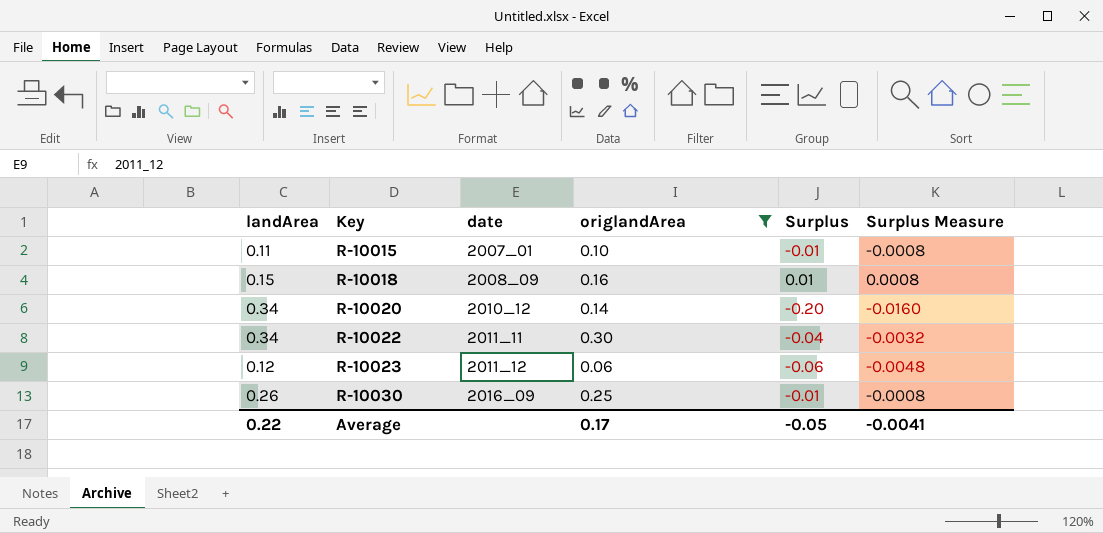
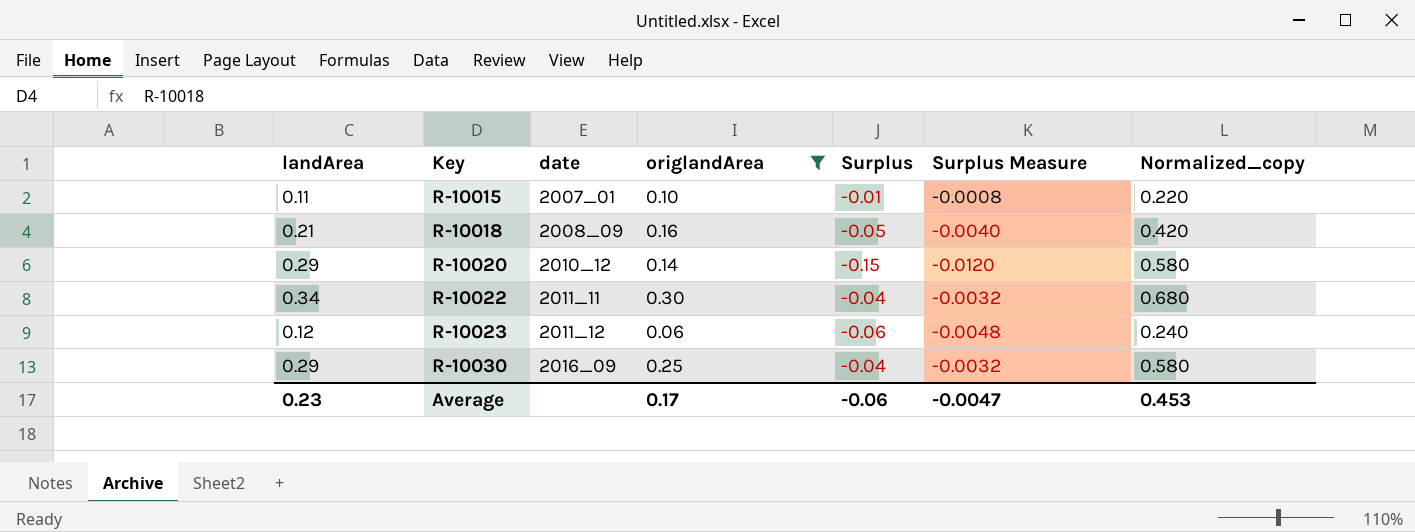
column Normalized_copy | formula: none -> [landArea] * 2
R-10018 | landArea: 0.15 -> 0.21
R-10018 | Surplus: 0.01 -> -0.05
R-10018 | Surplus Measure: 0.0008 -> -0.0040
R-10020 | landArea: 0.34 -> 0.29
R-10020 | Surplus: -0.20 -> -0.15
R-10020 | Surplus Measure: -0.0160 -> -0.0120
R-10030 | landArea: 0.26 -> 0.29
R-10030 | Surplus: -0.01 -> -0.04
R-10030 | Surplus Measure: -0.0008 -> -0.0032
Average | landArea: 0.22 -> 0.23
Average | Surplus: -0.05 -> -0.06
Average | Surplus Measure: -0.0041 -> -0.0047

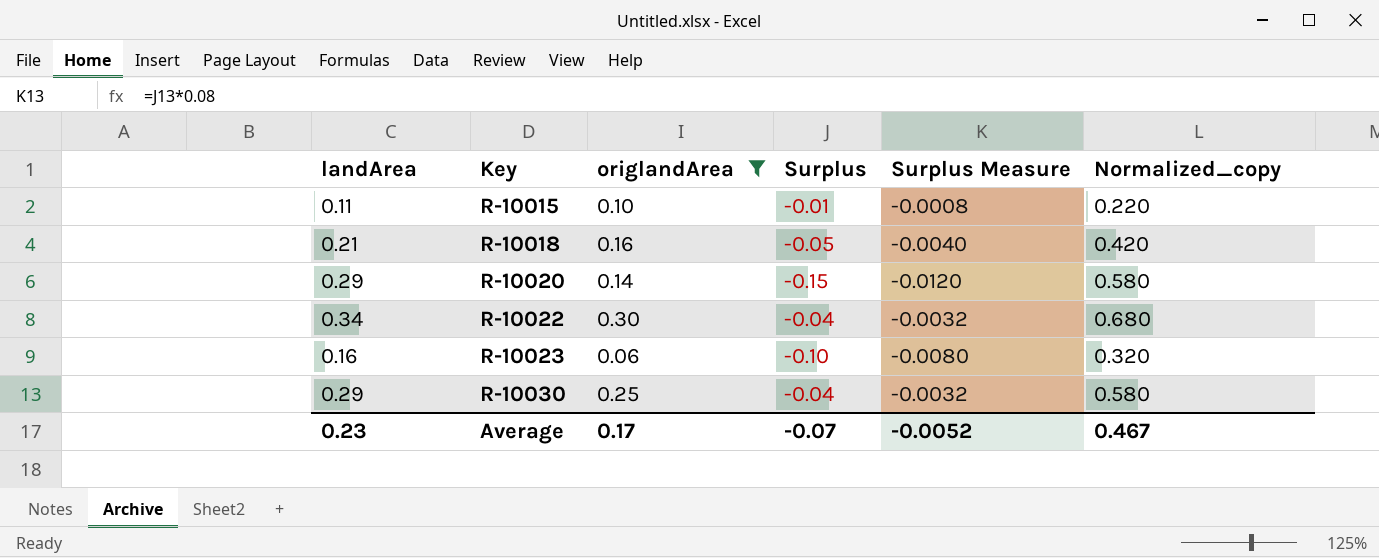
column date | position: 3 -> none
R-10023 | landArea: 0.12 -> 0.16
R-10023 | Surplus: -0.06 -> -0.10
R-10023 | Surplus Measure: -0.0048 -> -0.0080
R-10023 | Normalized_copy: 0.240 -> 0.320
Average | Surplus: -0.06 -> -0.07
Average | Surplus Measure: -0.0047 -> -0.0052
Average | Normalized_copy: 0.453 -> 0.467

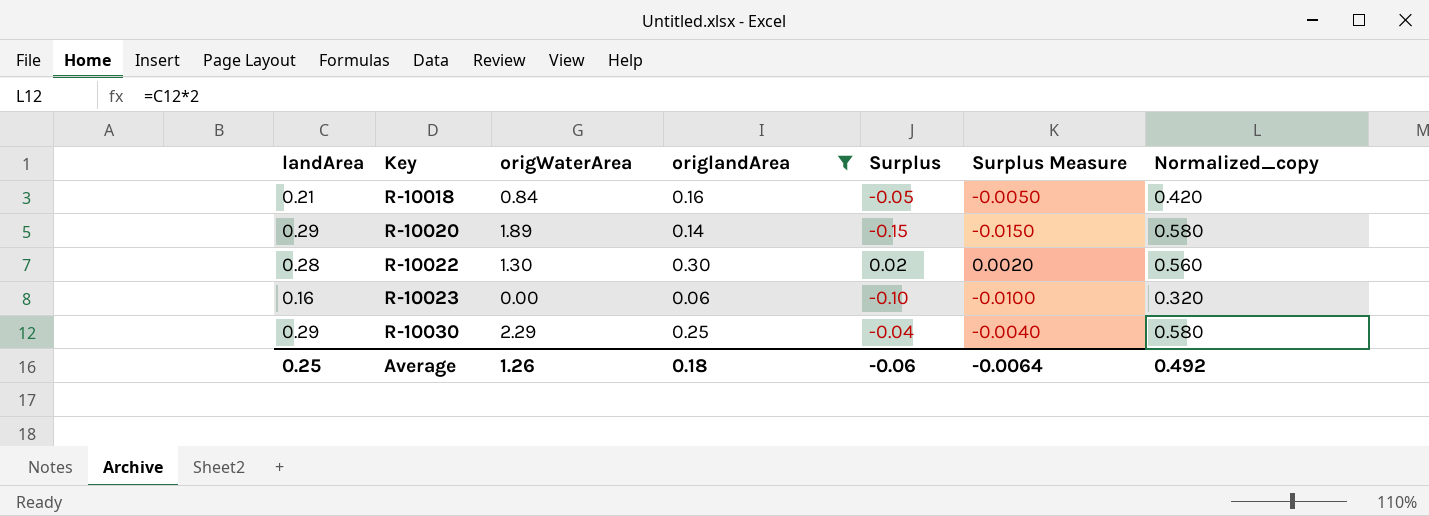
column origWaterArea | position: none -> 3
column Surplus Measure | formula: [Surplus] * 0.08 -> [Surplus] * 0.1
row R-10015: 0.11 | 0.10 | -0.01 | -0.0008 | 0.220 -> none
R-10022 | landArea: 0.34 -> 0.28
R-10022 | Surplus: -0.04 -> 0.02
R-10022 | Normalized_copy: 0.680 -> 0.560
Average | landArea: 0.23 -> 0.25
Average | origlandArea: 0.17 -> 0.18
Average | Surplus: -0.07 -> -0.06
Average | Surplus Measure: -0.0052 -> -0.0064
Average | Normalized_copy: 0.467 -> 0.492

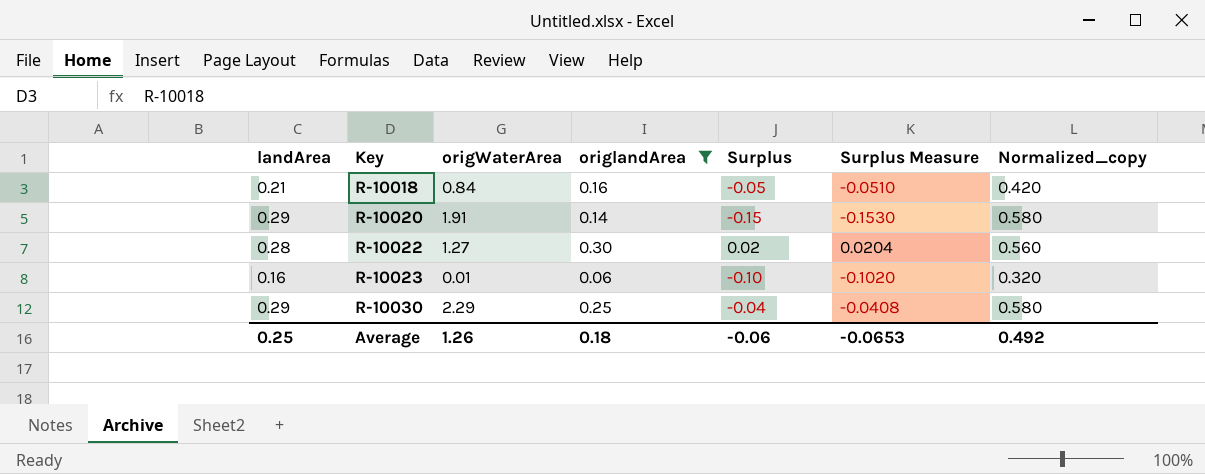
column Surplus Measure | formula: [Surplus] * 0.1 -> [Surplus] * 1.02
R-10020 | origWaterArea: 1.89 -> 1.91
R-10022 | origWaterArea: 1.30 -> 1.27
R-10023 | origWaterArea: 0.00 -> 0.01
Average | Surplus Measure: -0.0064 -> -0.0653

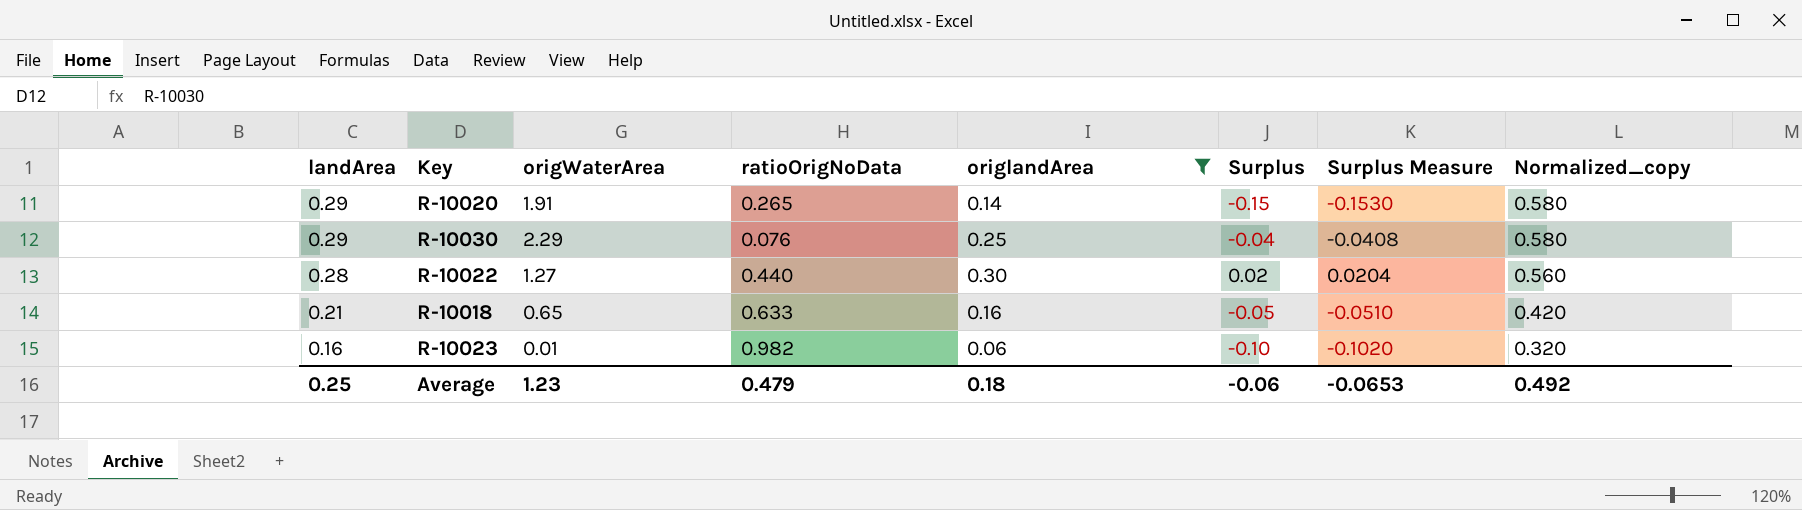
row order: Key ascending -> landArea descending
column ratioOrigNoData | position: none -> 4
R-10018 | origWaterArea: 0.84 -> 0.65
Average | origWaterArea: 1.26 -> 1.23

